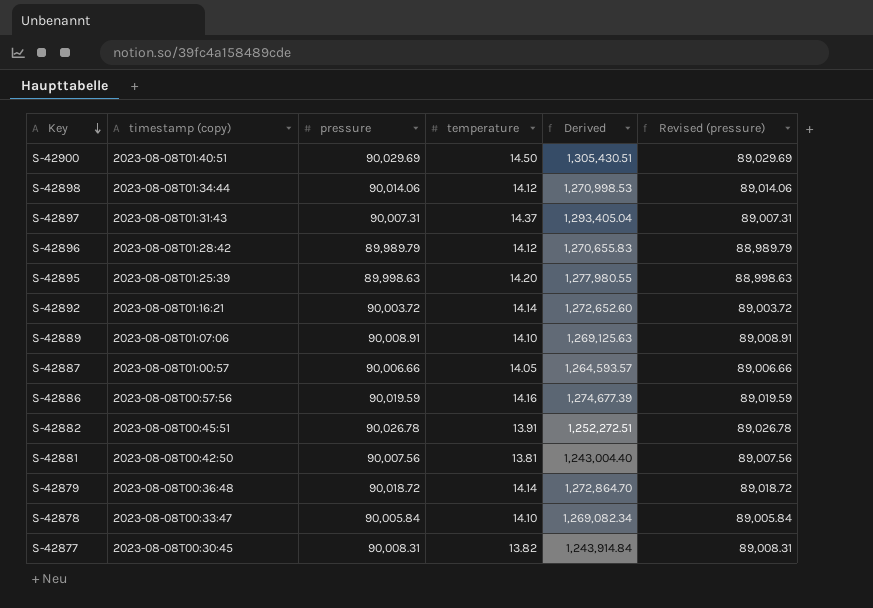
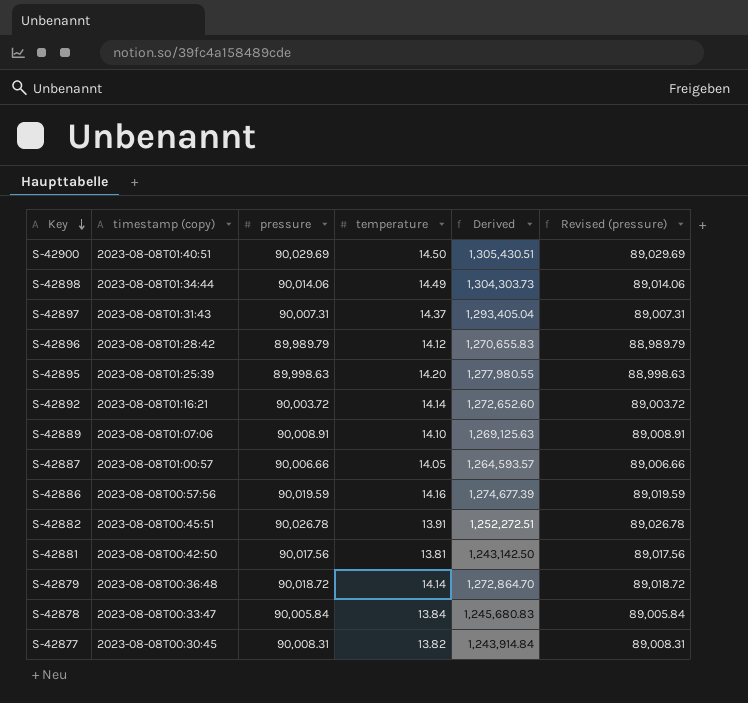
S-42898 | temperature: 14.12 -> 14.49
S-42898 | Derived: 1,270,998.53 -> 1,304,303.73
S-42881 | pressure: 90,007.56 -> 90,017.56
S-42881 | Derived: 1,243,004.40 -> 1,243,142.50
S-42881 | Revised (pressure): 89,007.56 -> 89,017.56
S-42878 | temperature: 14.10 -> 13.84
S-42878 | Derived: 1,269,082.34 -> 1,245,680.83

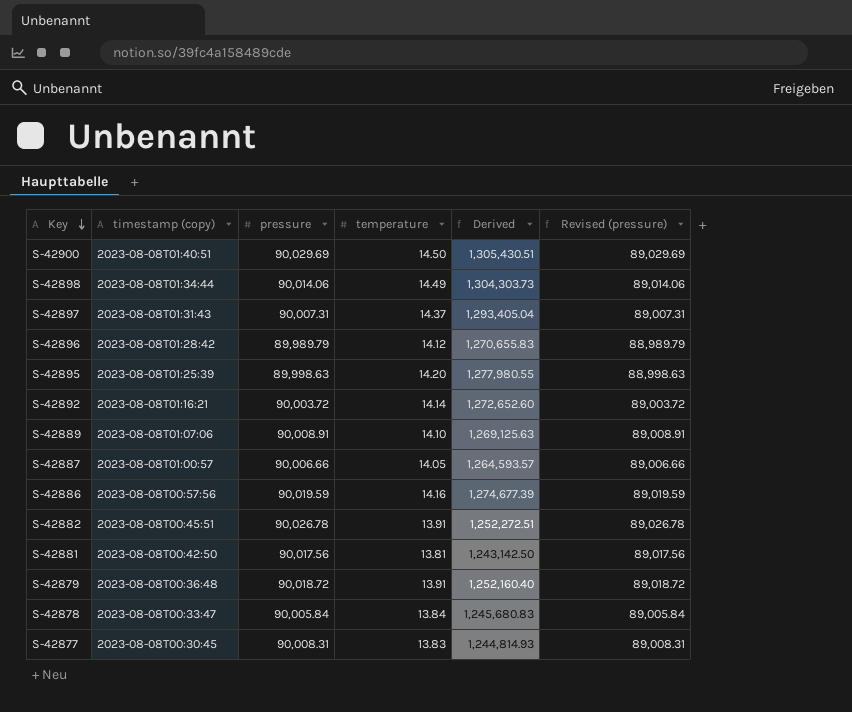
S-42879 | temperature: 14.14 -> 13.91
S-42879 | Derived: 1,272,864.70 -> 1,252,160.40
S-42877 | temperature: 13.82 -> 13.83
S-42877 | Derived: 1,243,914.84 -> 1,244,814.93

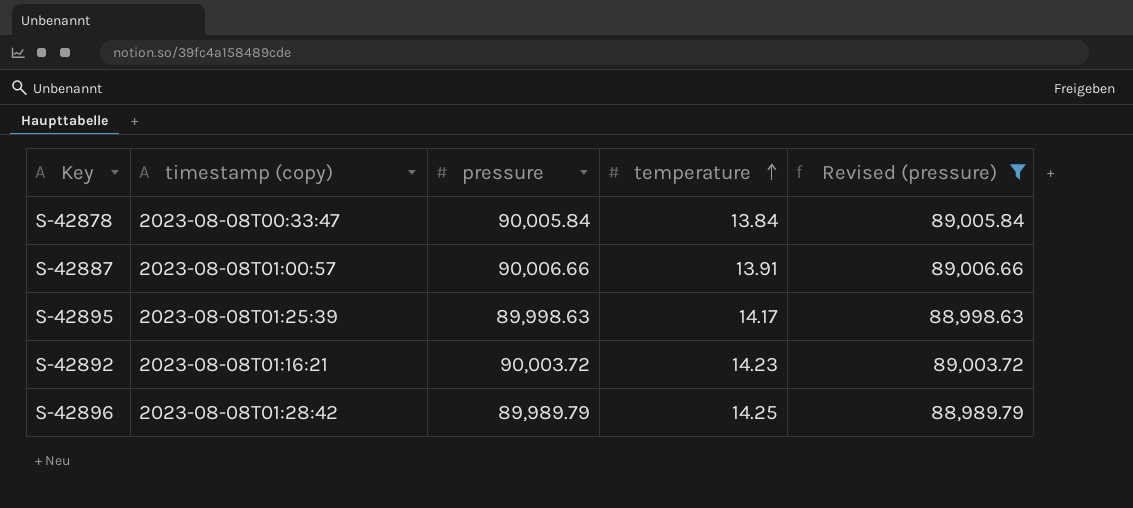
filter: none -> Revised (pressure) <= 89,006.66
row order: Key descending -> temperature ascending
column Derived | formula: [pressure] * [temperature] -> none
S-42887 | temperature: 14.05 -> 13.91
S-42895 | temperature: 14.20 -> 14.17
S-42892 | temperature: 14.14 -> 14.23
S-42896 | temperature: 14.12 -> 14.25

